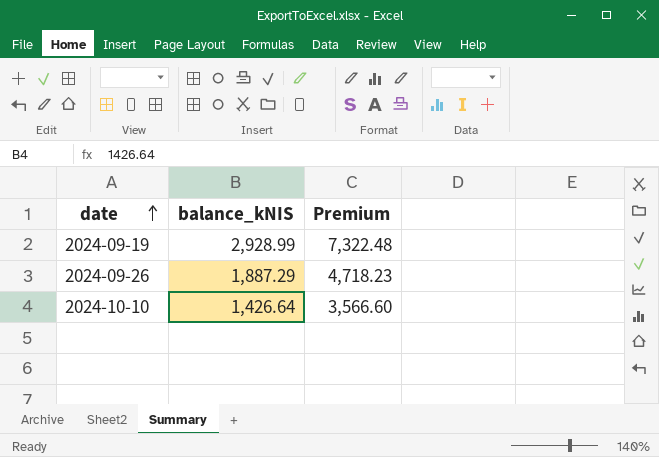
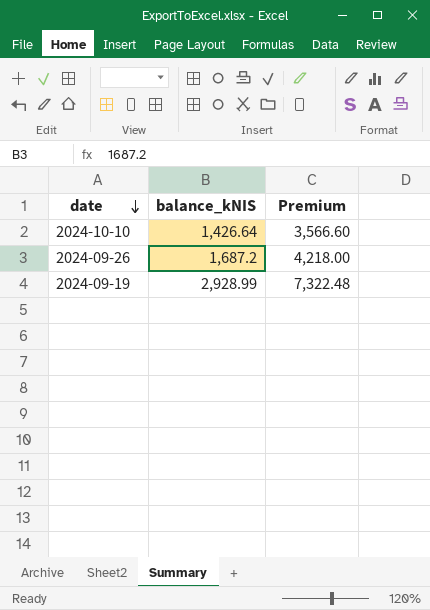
row order: date ascending -> date descending
2024-09-26 | balance_kNIS: 1,887.29 -> 1,687.2
2024-09-26 | Premium: 4,718.23 -> 4,218.00

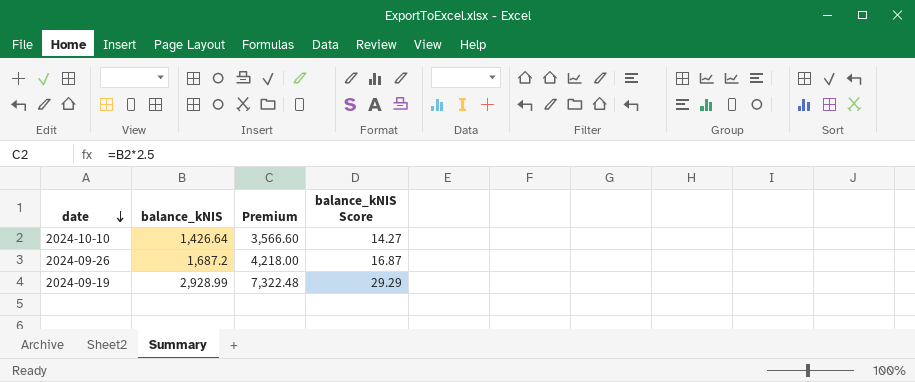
column balance_kNIS Score | formula: none -> [balance_kNIS] * 0.01

